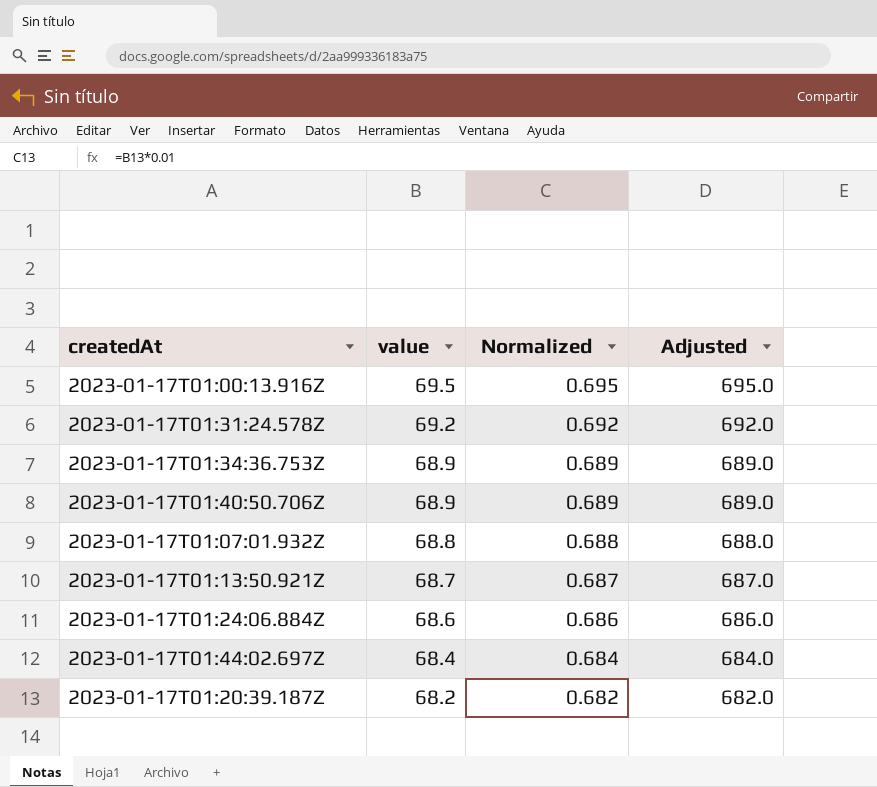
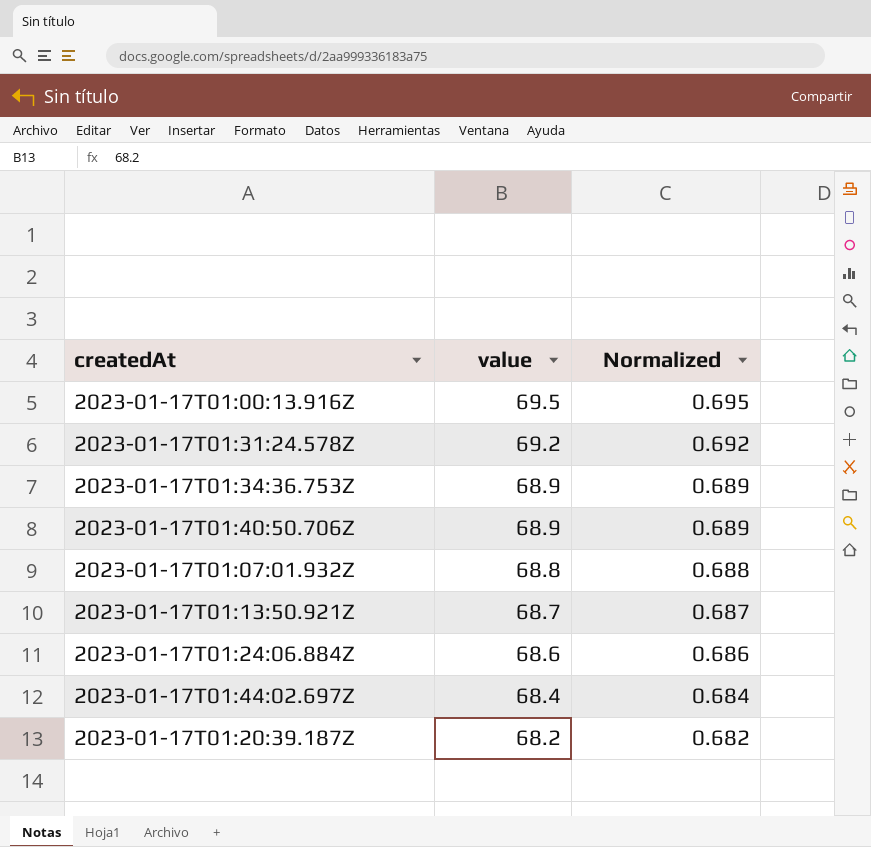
column Adjusted | formula: [value] * 10 -> none

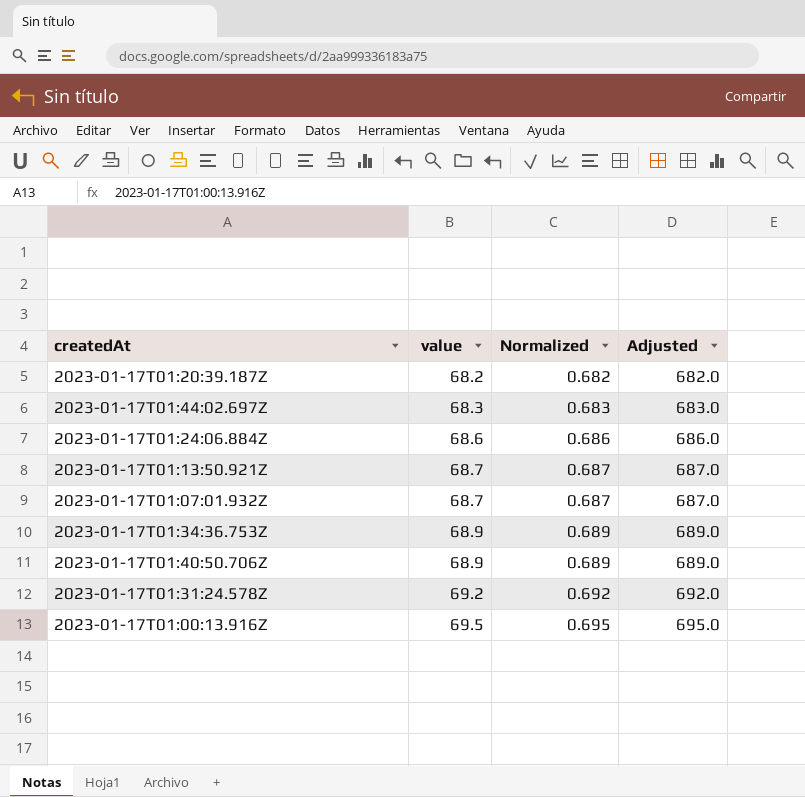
row order: value descending -> value ascending
column Adjusted | formula: none -> [value] * 10
2023-01-17T01:44:02.697Z | value: 68.4 -> 68.3
2023-01-17T01:44:02.697Z | Normalized: 0.684 -> 0.683
2023-01-17T01:07:01.932Z | value: 68.8 -> 68.7
2023-01-17T01:07:01.932Z | Normalized: 0.688 -> 0.687

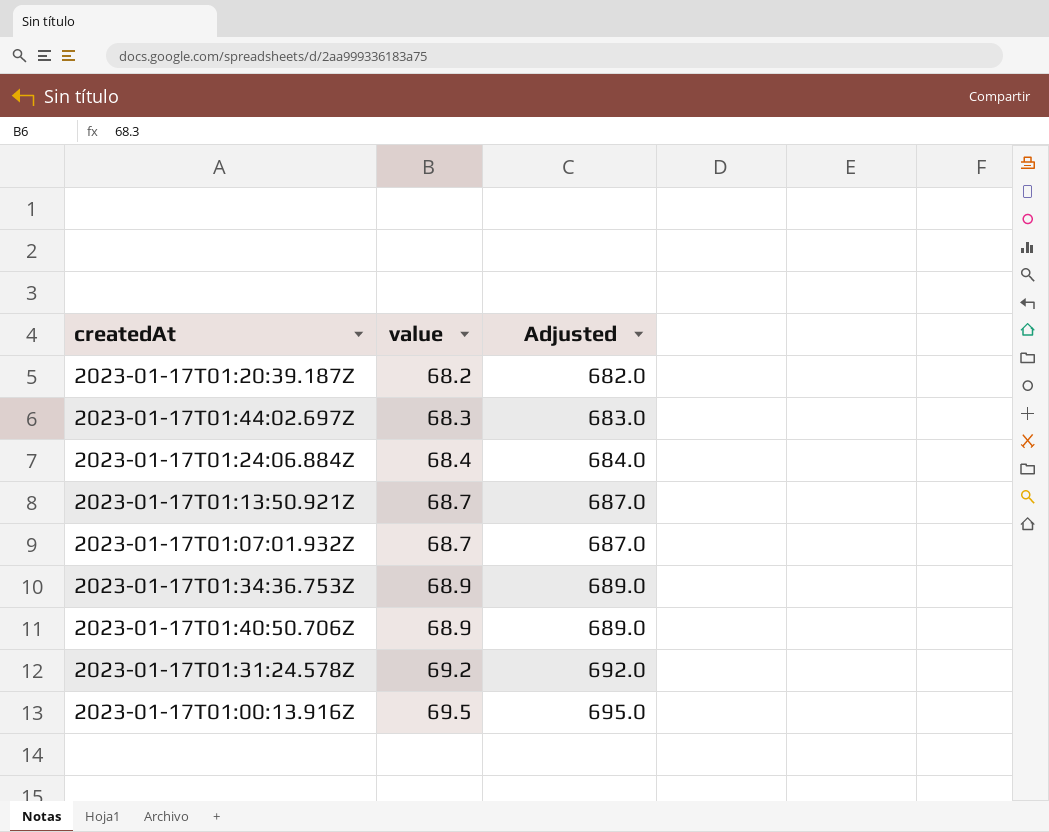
column Normalized | formula: [value] * 0.01 -> none
2023-01-17T01:24:06.884Z | value: 68.6 -> 68.4
2023-01-17T01:24:06.884Z | Adjusted: 686.0 -> 684.0

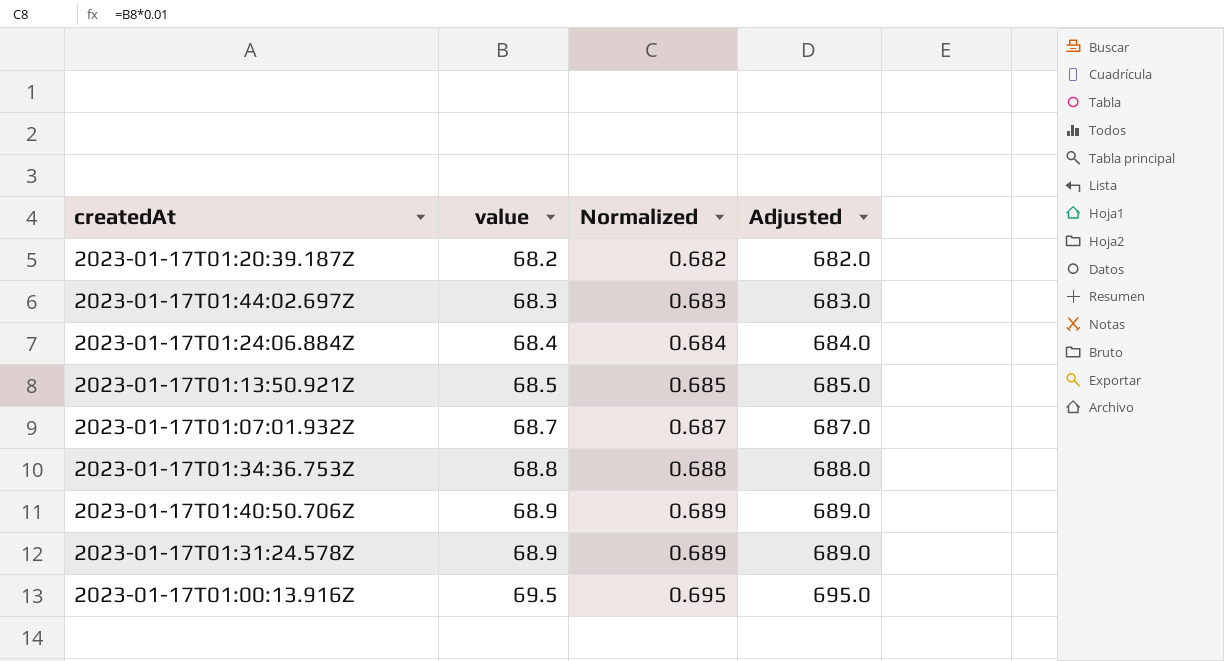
column Normalized | formula: none -> [value] * 0.01
2023-01-17T01:13:50.921Z | value: 68.7 -> 68.5
2023-01-17T01:13:50.921Z | Adjusted: 687.0 -> 685.0
2023-01-17T01:34:36.753Z | value: 68.9 -> 68.8
2023-01-17T01:34:36.753Z | Adjusted: 689.0 -> 688.0
2023-01-17T01:31:24.578Z | value: 69.2 -> 68.9
2023-01-17T01:31:24.578Z | Adjusted: 692.0 -> 689.0

